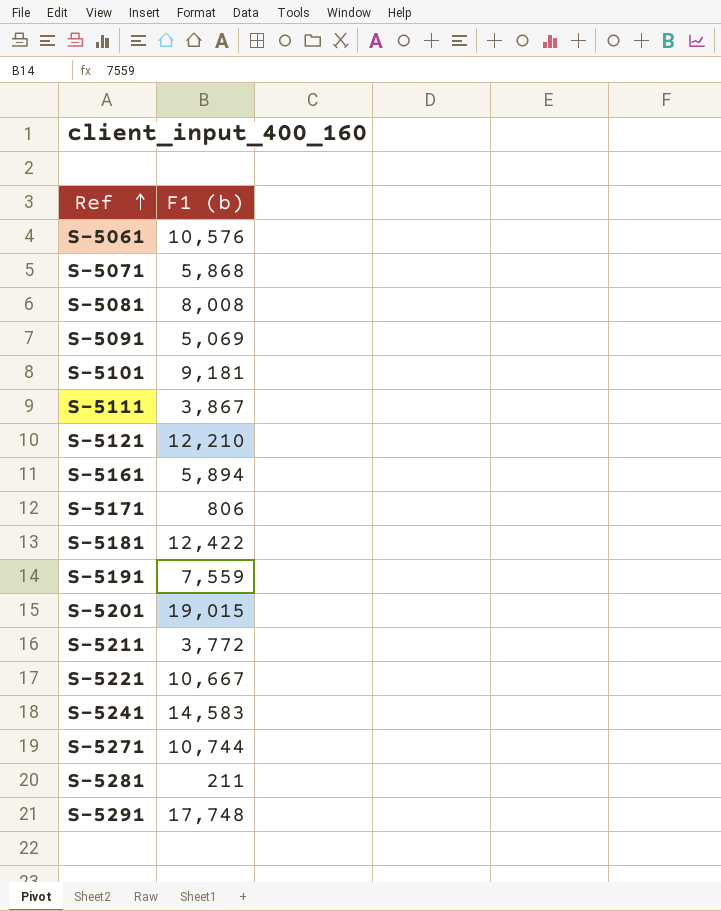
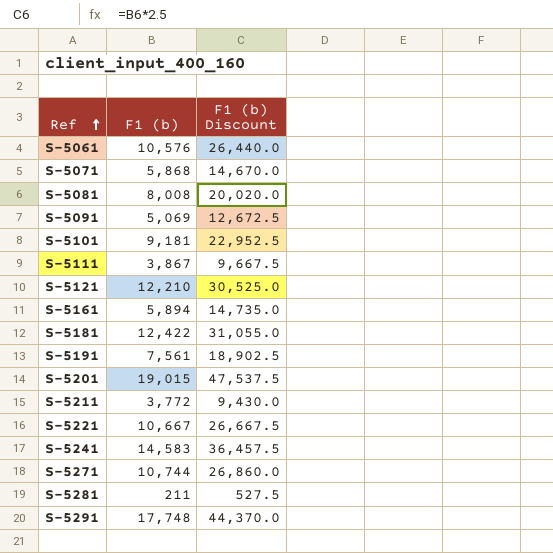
column F1 (b) Discount | formula: none -> [F1 (b)] * 2.5
row S-5171: 806 -> none
S-5191 | F1 (b): 7,559 -> 7,561

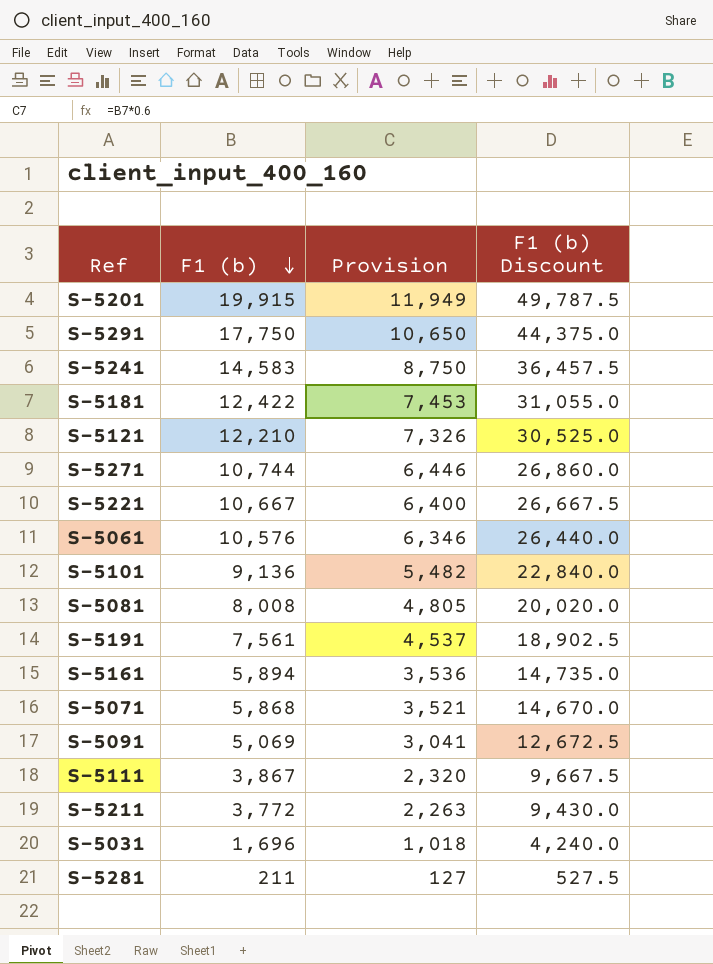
row order: Ref ascending -> F1 (b) descending
column Provision | formula: none -> [F1 (b)] * 0.6
S-5201 | F1 (b): 19,015 -> 19,915
S-5201 | F1 (b) Discount: 47,537.5 -> 49,787.5
S-5291 | F1 (b): 17,748 -> 17,750
S-5291 | F1 (b) Discount: 44,370.0 -> 44,375.0
S-5101 | F1 (b): 9,181 -> 9,136
S-5101 | F1 (b) Discount: 22,952.5 -> 22,840.0
row S-5031: none -> 1,696 | 1,018 | 4,240.0

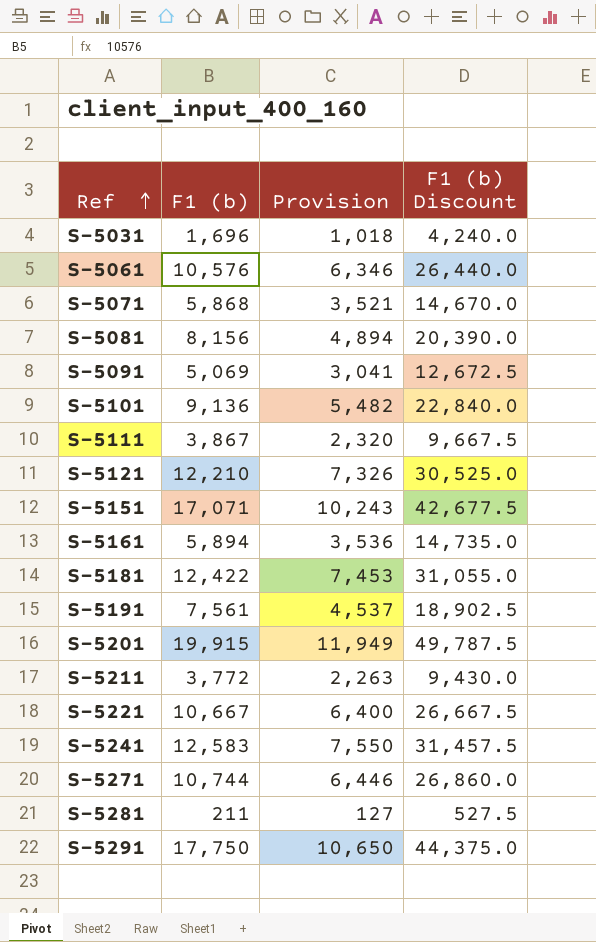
row order: F1 (b) descending -> Ref ascending
S-5081 | F1 (b): 8,008 -> 8,156
S-5081 | Provision: 4,805 -> 4,894
S-5081 | F1 (b) Discount: 20,020.0 -> 20,390.0
row S-5151: none -> 17,071 | 10,243 | 42,677.5
S-5241 | F1 (b): 14,583 -> 12,583
S-5241 | Provision: 8,750 -> 7,550
S-5241 | F1 (b) Discount: 36,457.5 -> 31,457.5

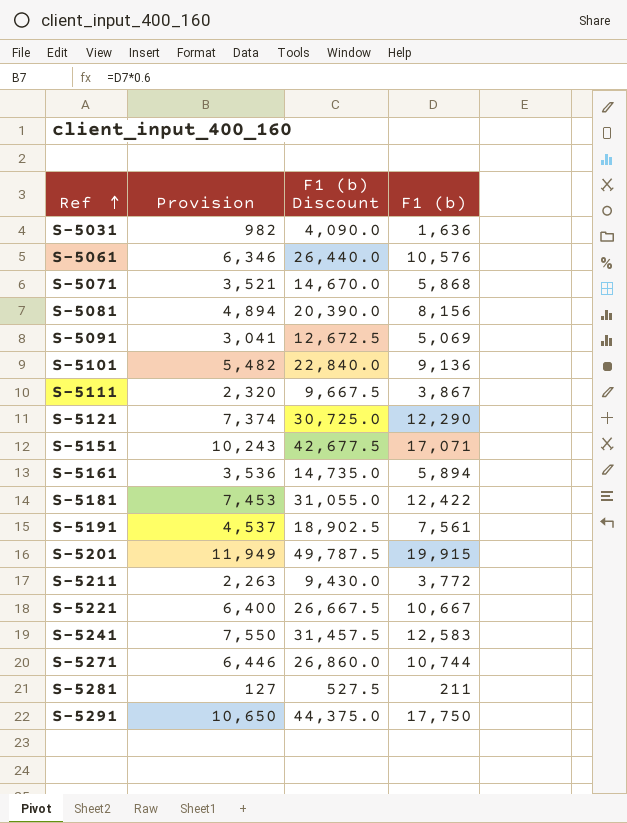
column F1 (b) | position: 2 -> 4
S-5031 | Provision: 1,018 -> 982
S-5031 | F1 (b) Discount: 4,240.0 -> 4,090.0
S-5031 | F1 (b): 1,696 -> 1,636
S-5121 | Provision: 7,326 -> 7,374
S-5121 | F1 (b) Discount: 30,525.0 -> 30,725.0
S-5121 | F1 (b): 12,210 -> 12,290

